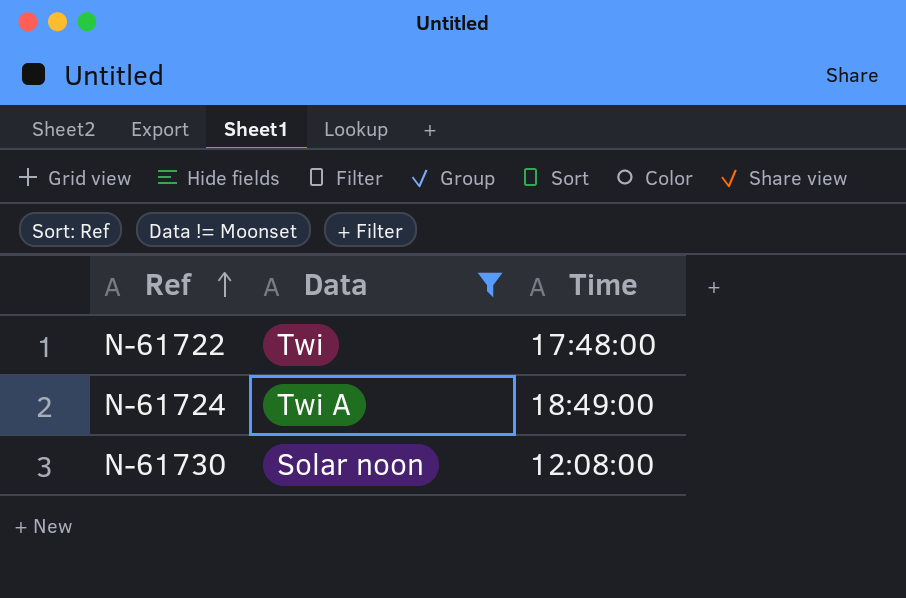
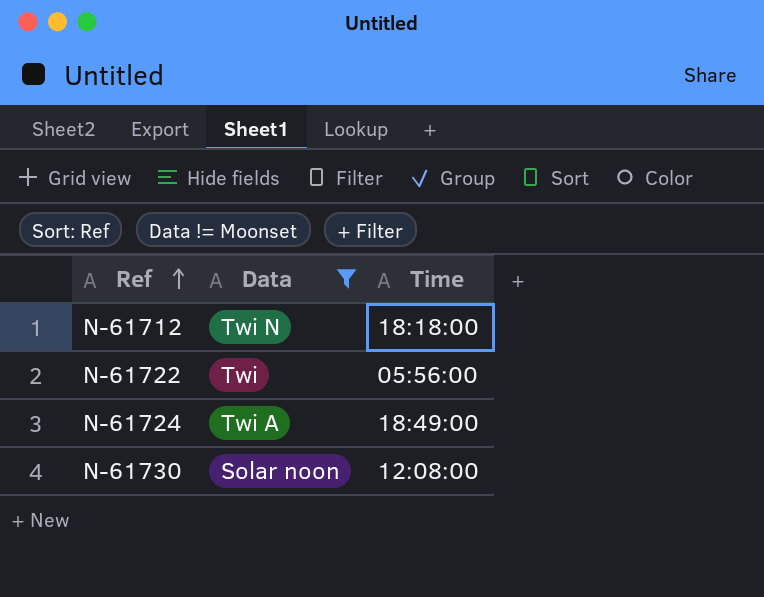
row N-61712: none -> Twi N | 18:18:00
N-61722 | Time: 17:48:00 -> 05:56:00

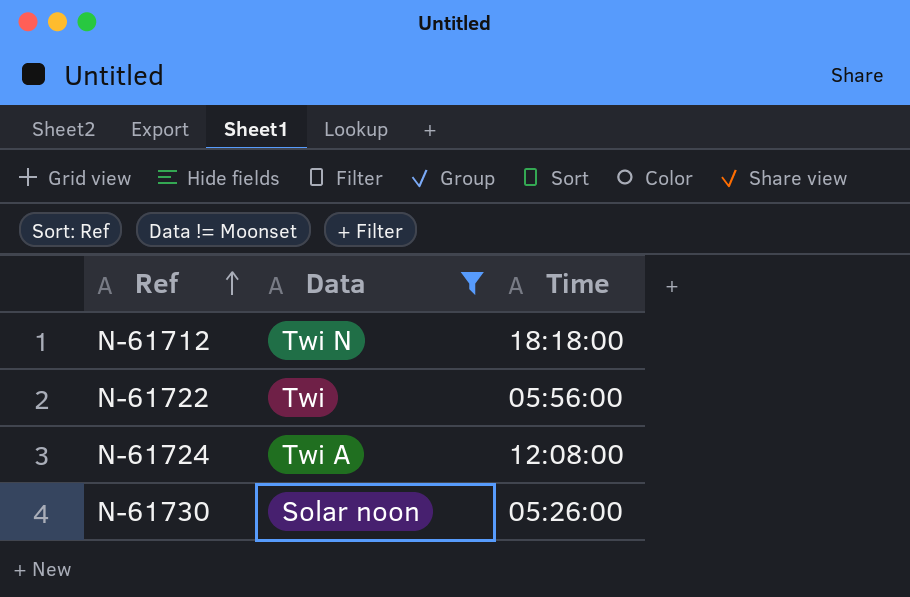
N-61724 | Time: 18:49:00 -> 12:08:00
N-61730 | Time: 12:08:00 -> 05:26:00

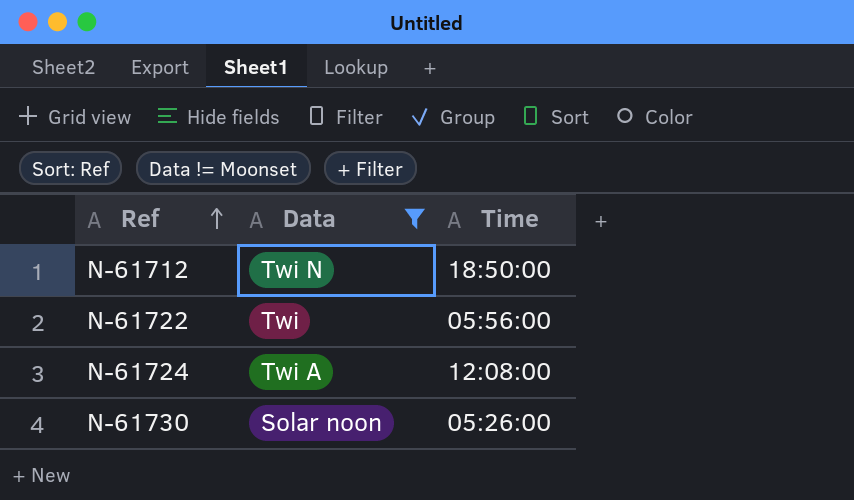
N-61712 | Time: 18:18:00 -> 18:50:00

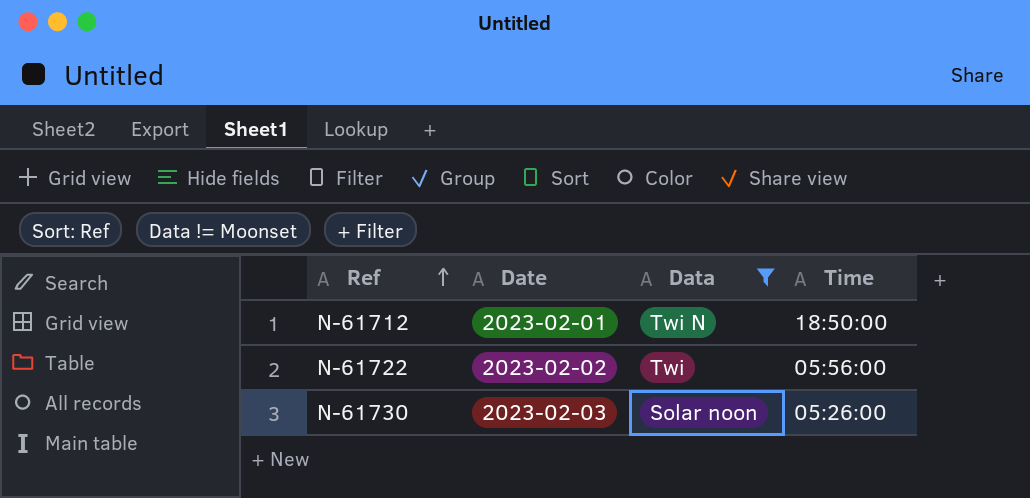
column Date | position: none -> 2
row N-61724: Twi A | 12:08:00 -> none

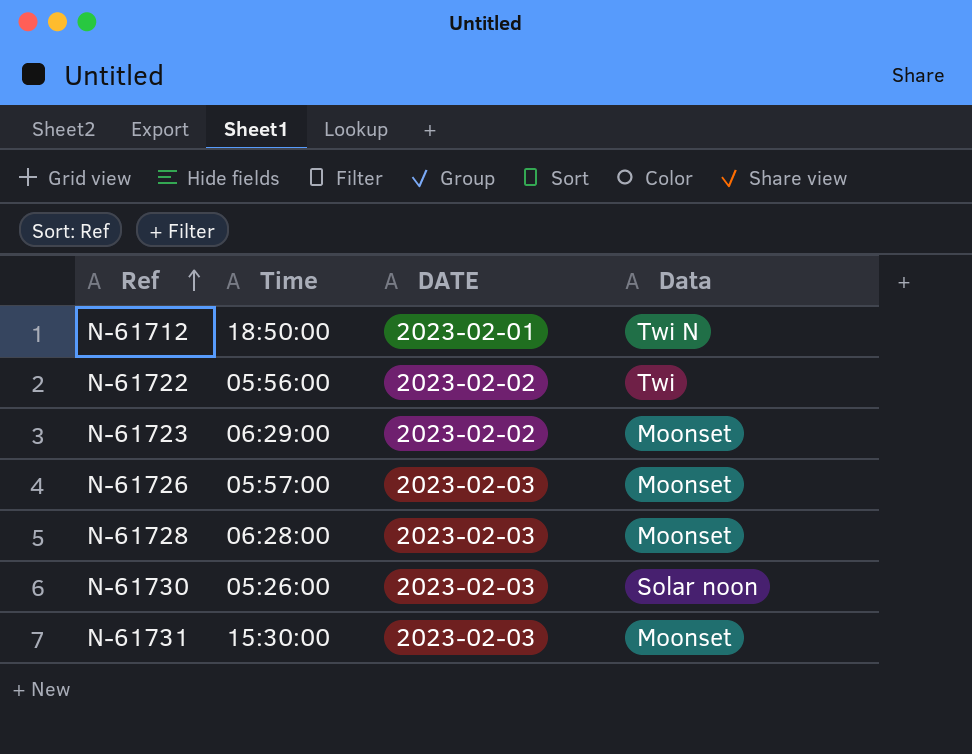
filter: Data != Moonset -> none
column Time | position: 4 -> 2
column name: Date -> DATE

